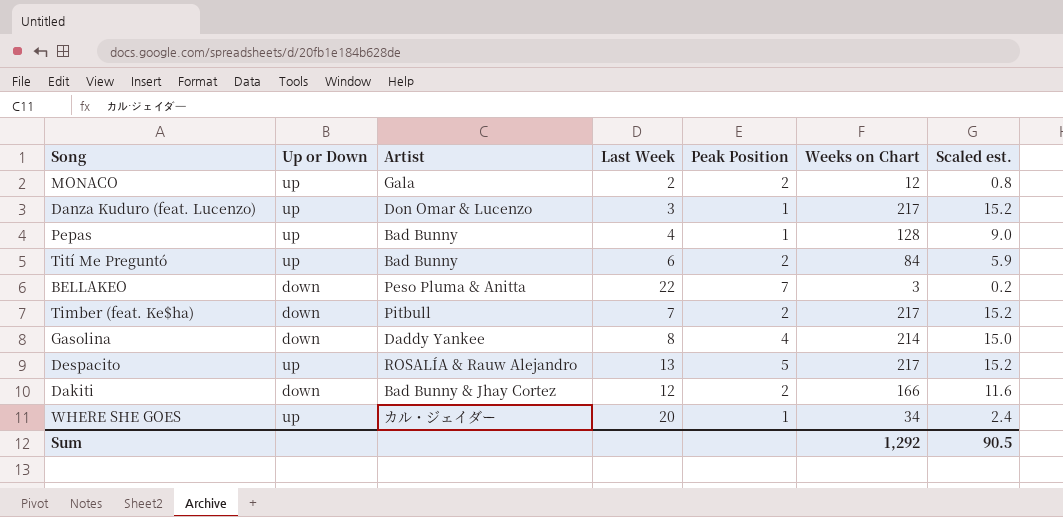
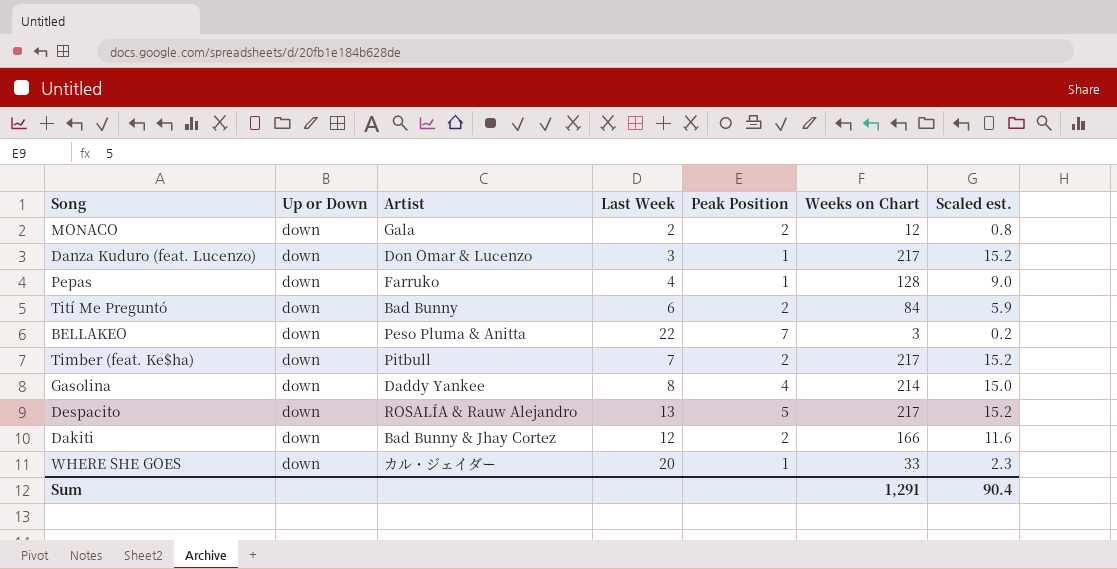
MONACO | Up or Down: up -> down
Danza Kuduro (feat. Lucenzo) | Up or Down: up -> down
Pepas | Up or Down: up -> down
Pepas | Artist: Bad Bunny -> Farruko
Tití Me Preguntó | Up or Down: up -> down
Despacito | Up or Down: up -> down
WHERE SHE GOES | Up or Down: up -> down
WHERE SHE GOES | Weeks on Chart: 34 -> 33
WHERE SHE GOES | Scaled est.: 2.4 -> 2.3
Sum | Weeks on Chart: 1,292 -> 1,291
Sum | Scaled est.: 90.5 -> 90.4

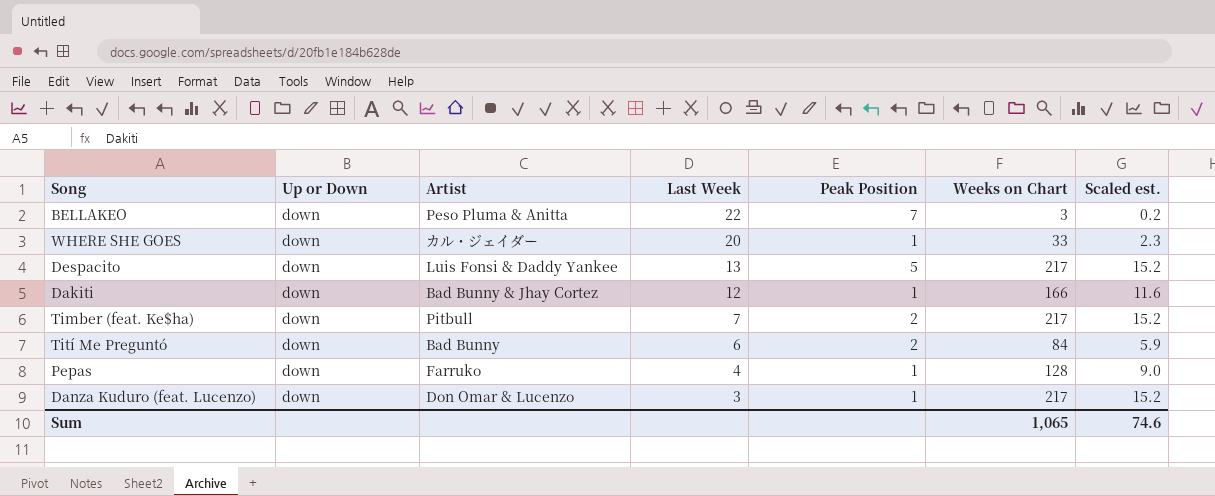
row order: none -> Last Week descending
row MONACO: down | Gala | 2 | 2 | 12 | 0.8 -> none
row Gasolina: down | Daddy Yankee | 8 | 4 | 214 | 15.0 -> none
Despacito | Artist: ROSALÍA & Rauw Alejandro -> Luis Fonsi & Daddy Yankee
Dakiti | Peak Position: 2 -> 1
Sum | Weeks on Chart: 1,291 -> 1,065
Sum | Scaled est.: 90.4 -> 74.6

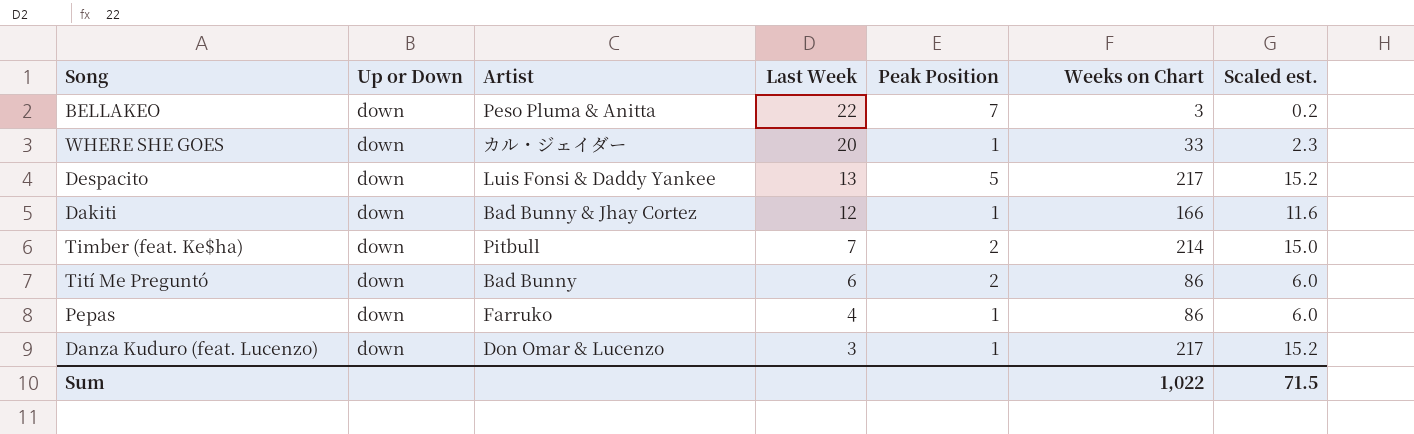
Timber (feat. Ke$ha) | Weeks on Chart: 217 -> 214
Timber (feat. Ke$ha) | Scaled est.: 15.2 -> 15.0
Tití Me Preguntó | Weeks on Chart: 84 -> 86
Tití Me Preguntó | Scaled est.: 5.9 -> 6.0
Pepas | Weeks on Chart: 128 -> 86
Pepas | Scaled est.: 9.0 -> 6.0
Sum | Weeks on Chart: 1,065 -> 1,022
Sum | Scaled est.: 74.6 -> 71.5

